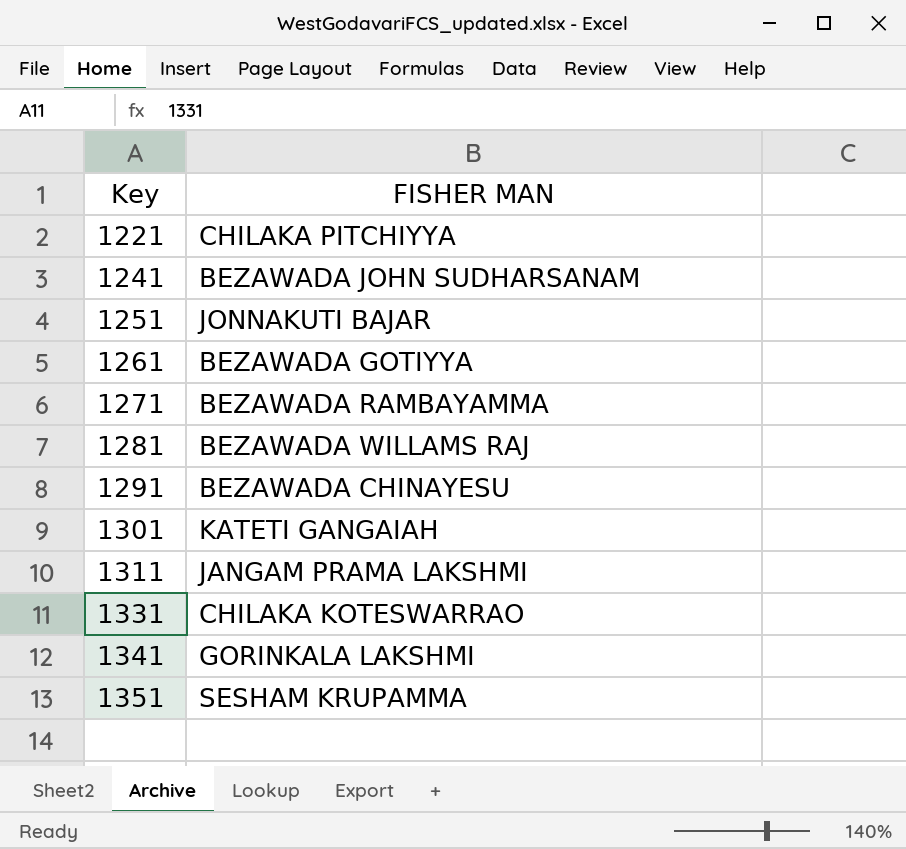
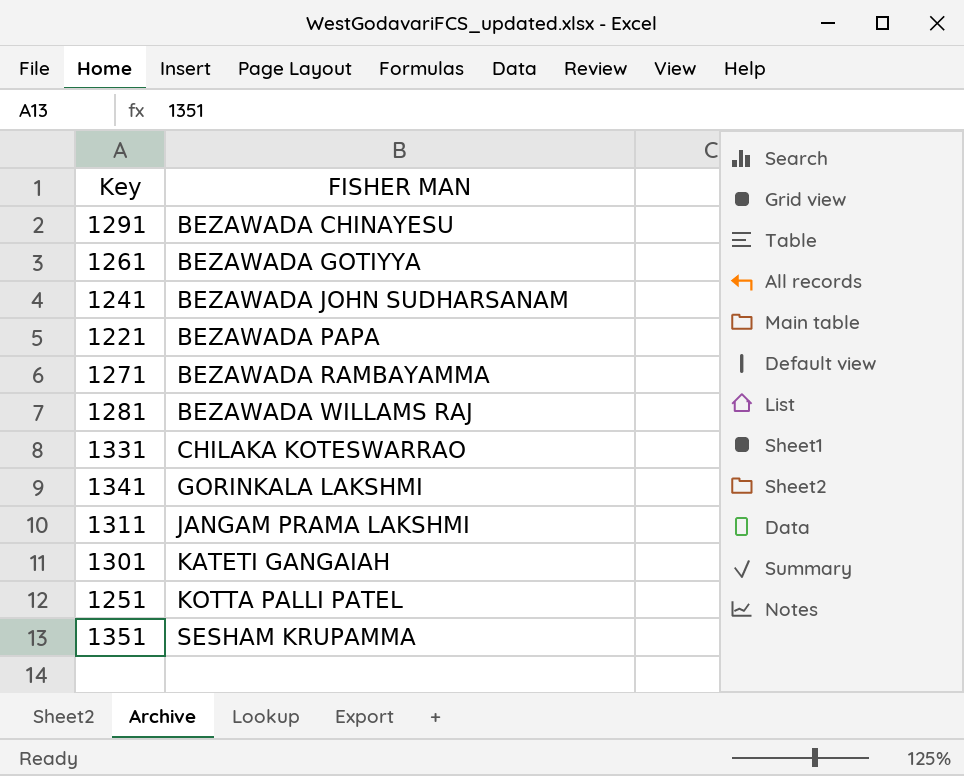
row order: Key ascending -> FISHER MAN ascending
1221 | FISHER MAN: CHILAKA PITCHIYYA -> BEZAWADA PAPA
1251 | FISHER MAN: JONNAKUTI BAJAR -> KOTTA PALLI PATEL

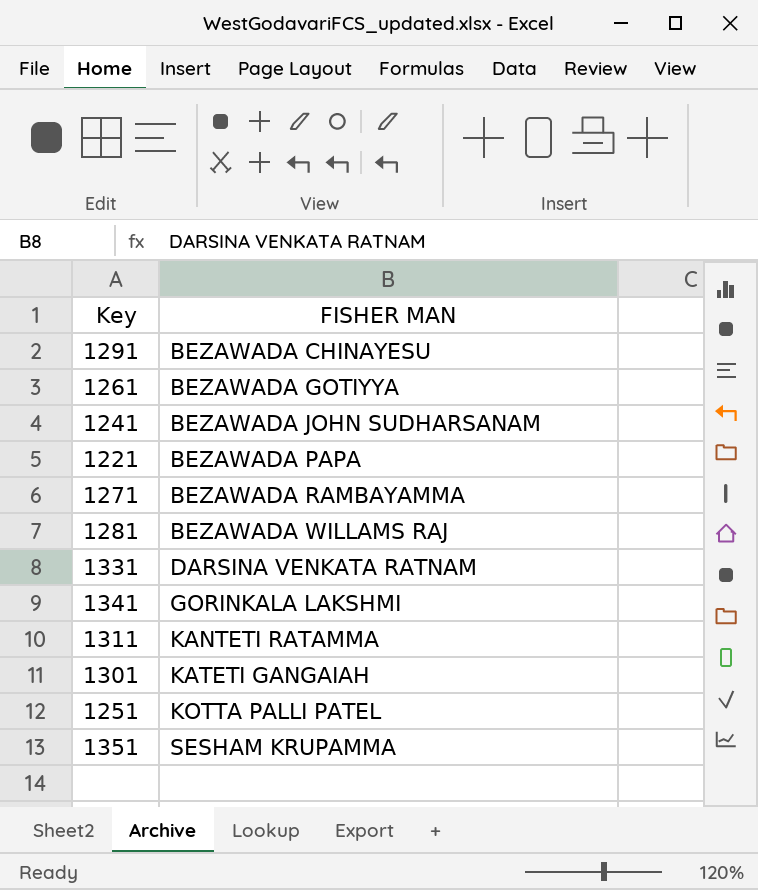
1331 | FISHER MAN: CHILAKA KOTESWARRAO -> DARSINA VENKATA RATNAM
1311 | FISHER MAN: JANGAM PRAMA LAKSHMI -> KANTETI RATAMMA

